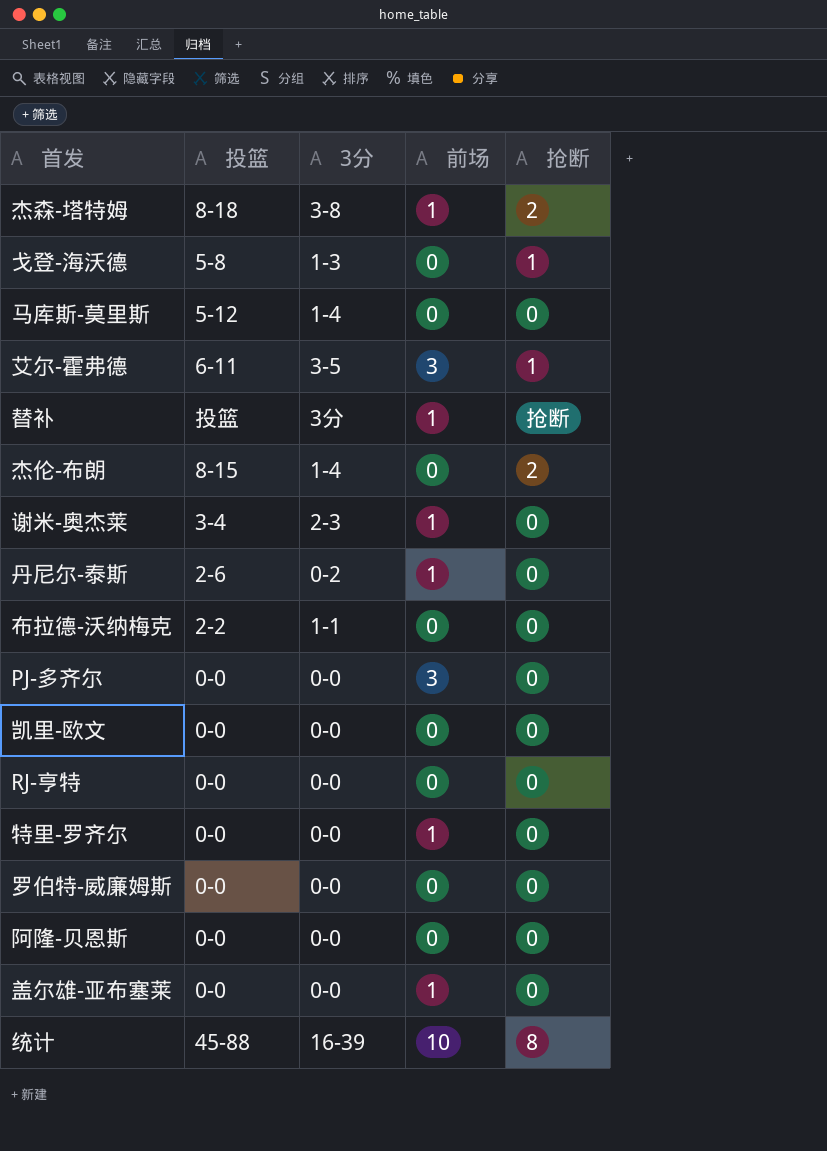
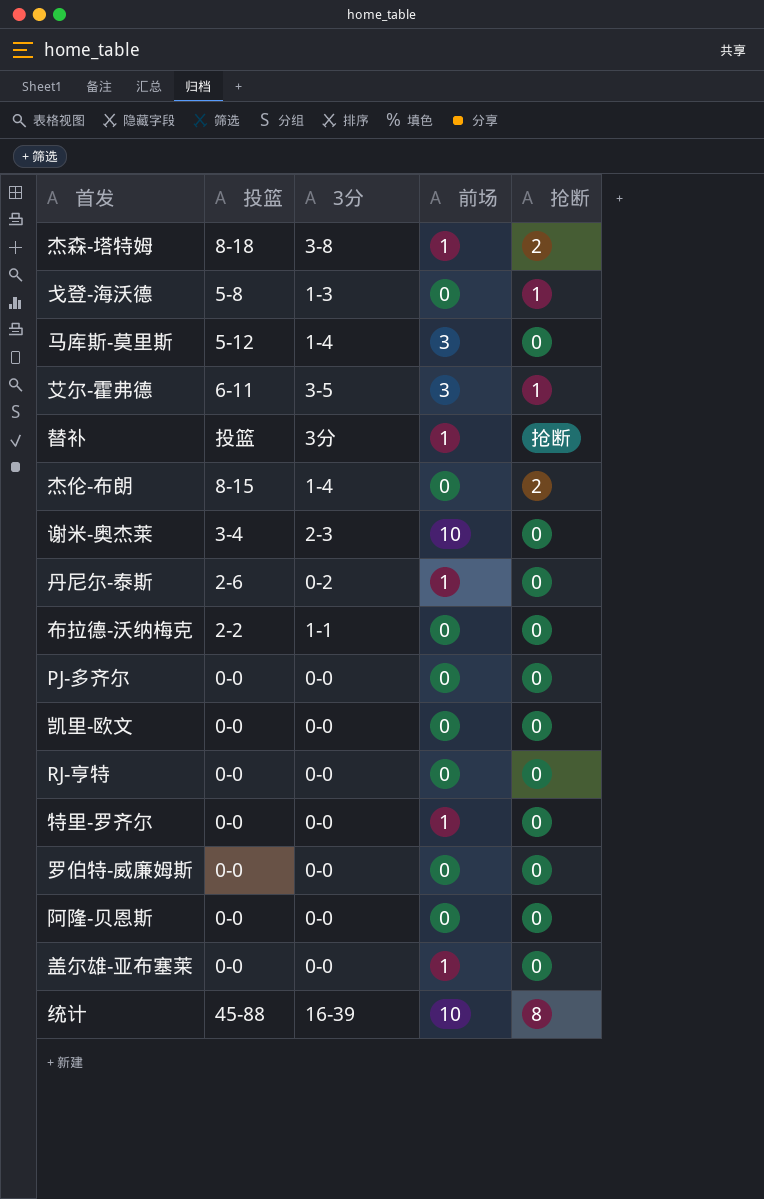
马库斯-莫里斯 | 前场: 0 -> 3
谢米-奥杰莱 | 前场: 1 -> 10
PJ-多齐尔 | 前场: 3 -> 0

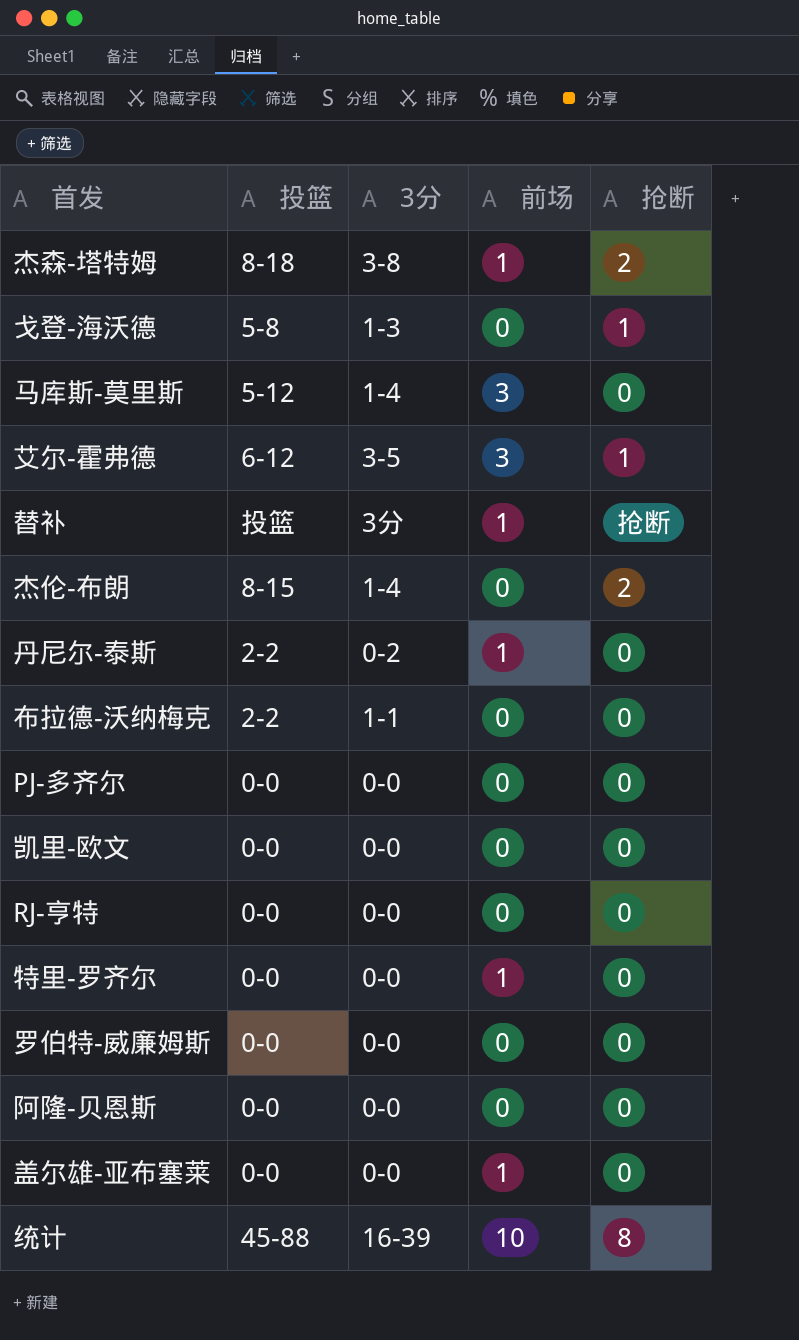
row 谢米-奥杰莱: 3-4 | 2-3 | 10 | 0 -> none
艾尔-霍弗德 | 投篮: 6-11 -> 6-12
丹尼尔-泰斯 | 投篮: 2-6 -> 2-2

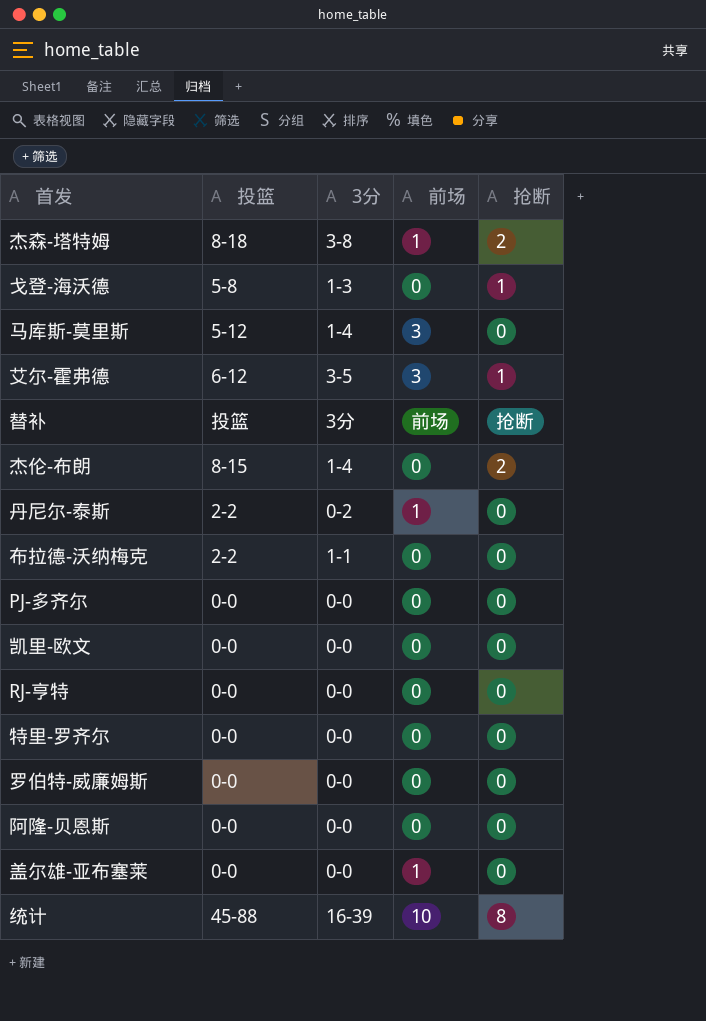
替补 | 前场: 1 -> 前场
特里-罗齐尔 | 前场: 1 -> 0

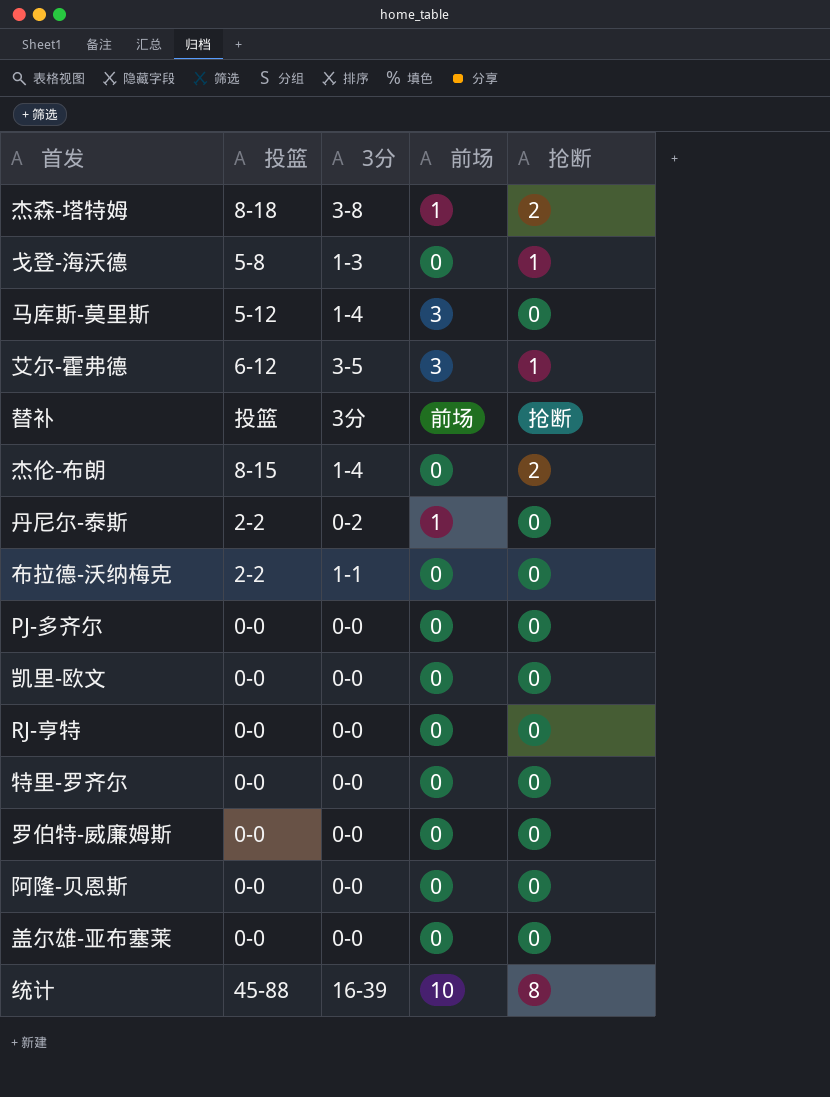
盖尔雄-亚布塞莱 | 前场: 1 -> 0

